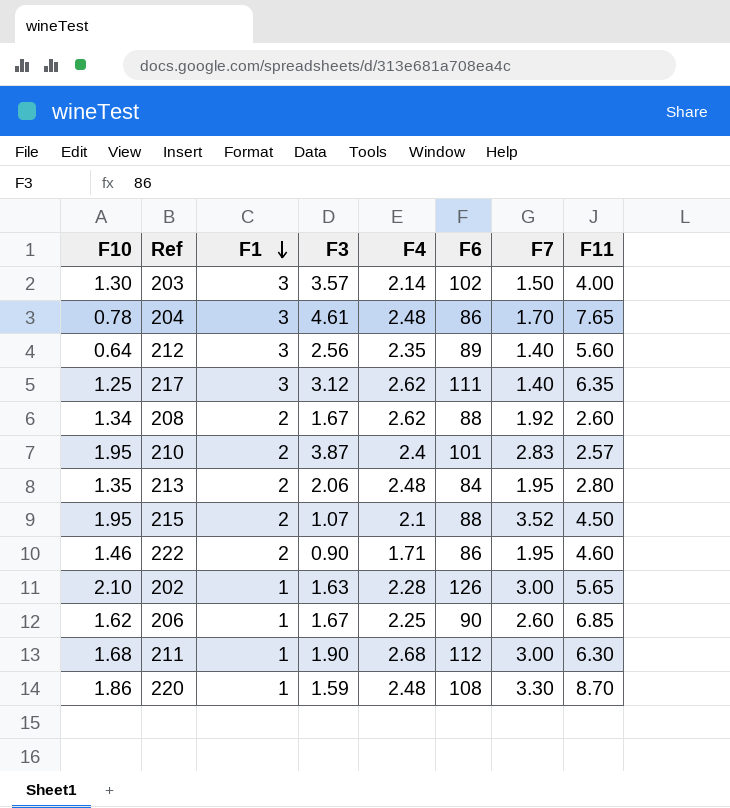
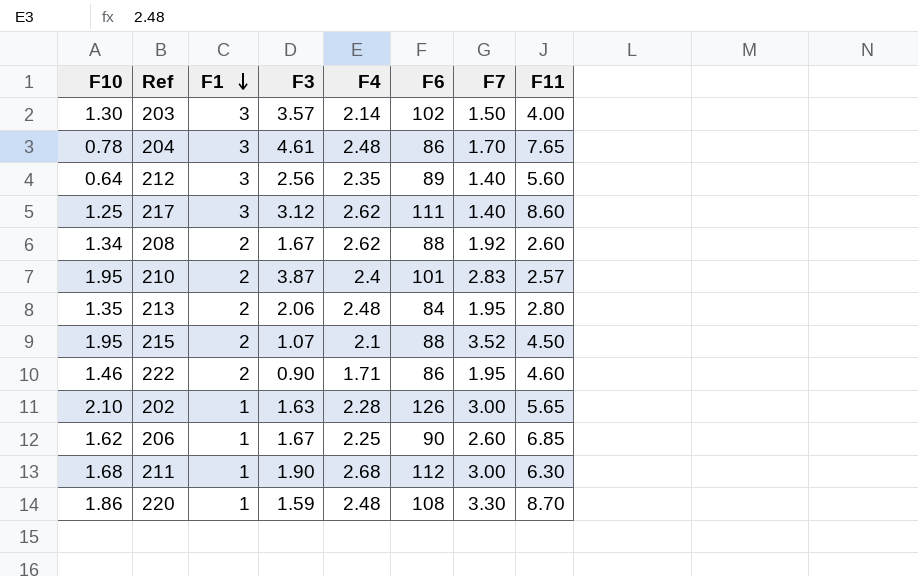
217 | F11: 6.35 -> 8.60

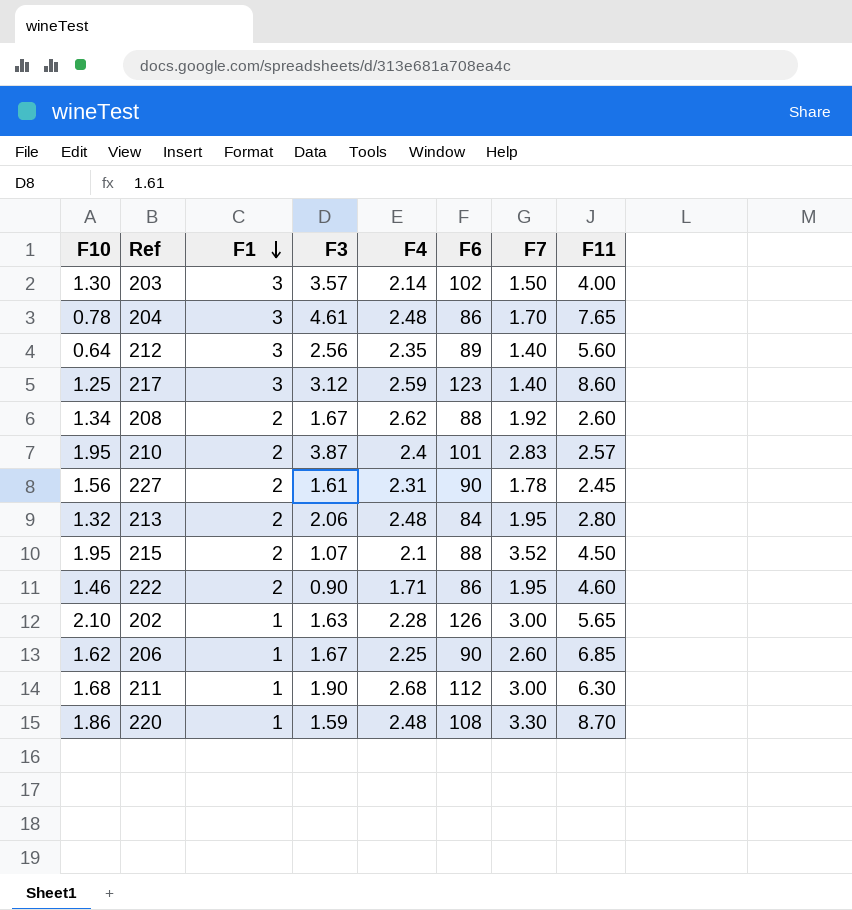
217 | F4: 2.62 -> 2.59
217 | F6: 111 -> 123
row 227: none -> 1.56 | 2 | 1.61 | 2.31 | 90 | 1.78 | 2.45
213 | F10: 1.35 -> 1.32

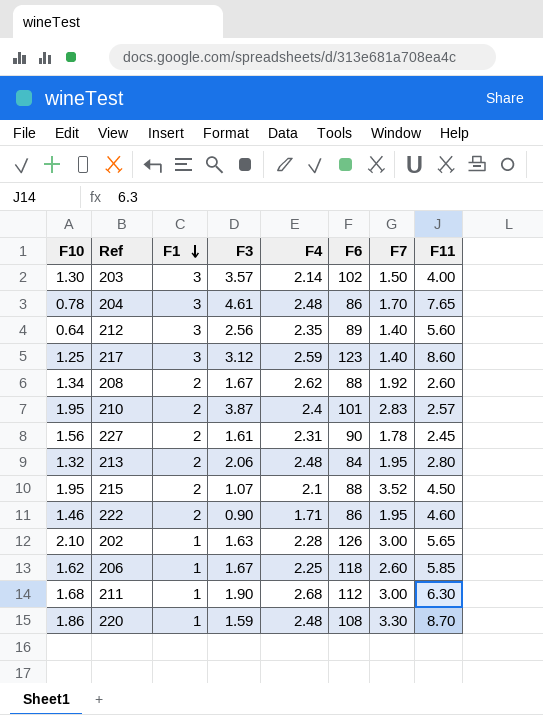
206 | F6: 90 -> 118
206 | F11: 6.85 -> 5.85

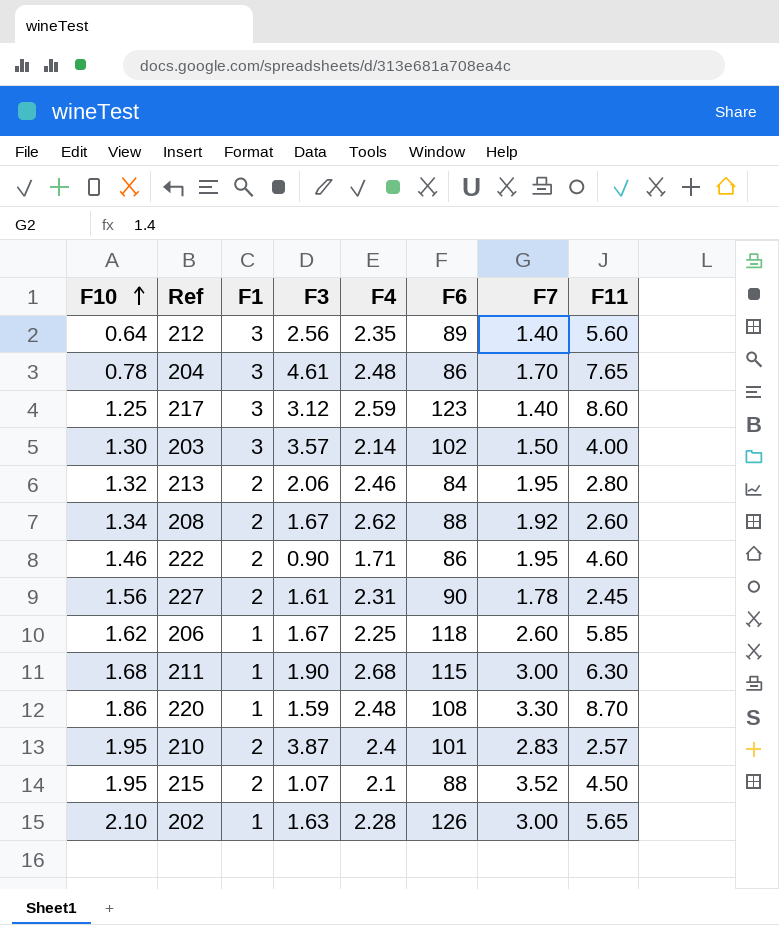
row order: F1 descending -> F10 ascending
213 | F4: 2.48 -> 2.46
211 | F6: 112 -> 115

